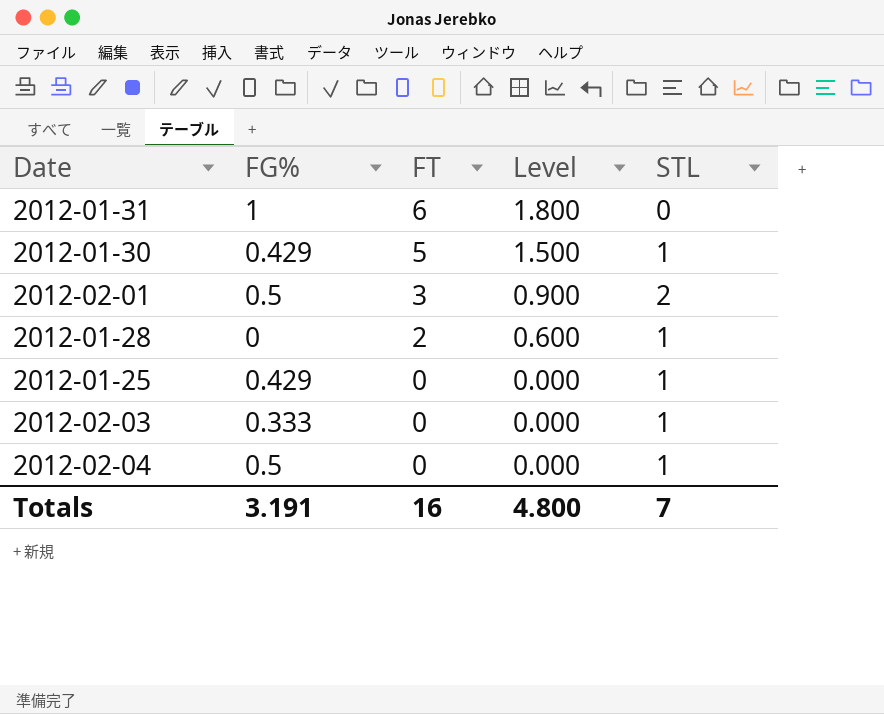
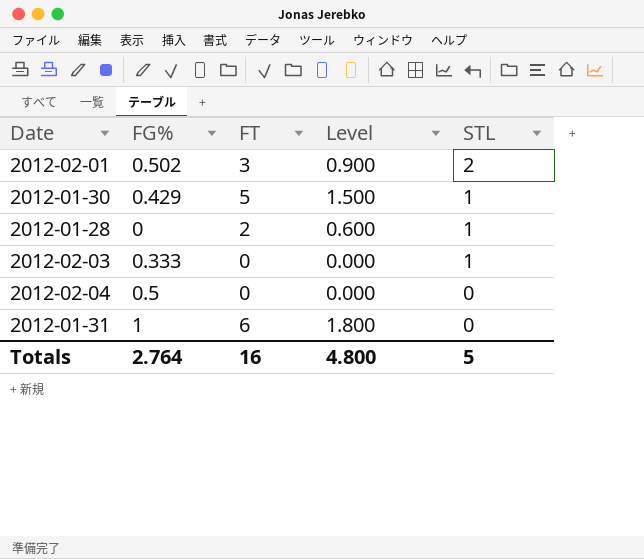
row order: FT descending -> STL descending
row 2012-01-25: 0.429 | 0 | 0.000 | 1 -> none
2012-02-01 | FG%: 0.5 -> 0.502
2012-02-04 | STL: 1 -> 0
Totals | FG%: 3.191 -> 2.764
Totals | STL: 7 -> 5

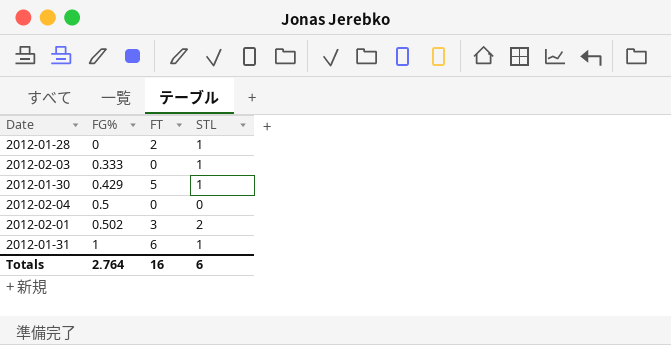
row order: STL descending -> FG% ascending
column Level | formula: [FT] * 0.3 -> none
2012-01-31 | STL: 0 -> 1
Totals | STL: 5 -> 6

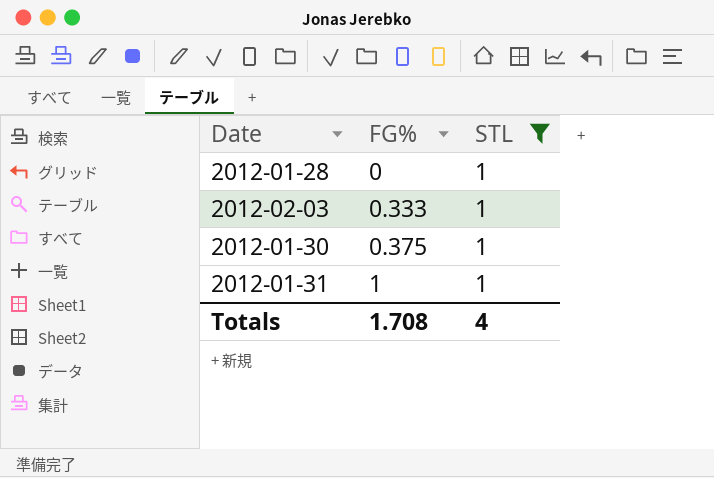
filter: none -> STL = 1
column FT | position: 3 -> none
2012-01-30 | FG%: 0.429 -> 0.375
Totals | FG%: 2.764 -> 1.708
Totals | STL: 6 -> 4

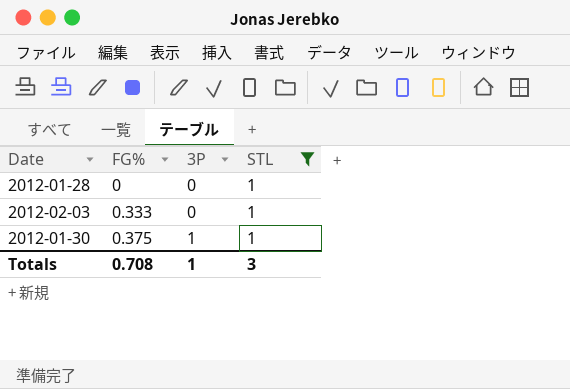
column 3P | position: none -> 3
row 2012-01-31: 1 | 1 -> none
Totals | FG%: 1.708 -> 0.708
Totals | STL: 4 -> 3

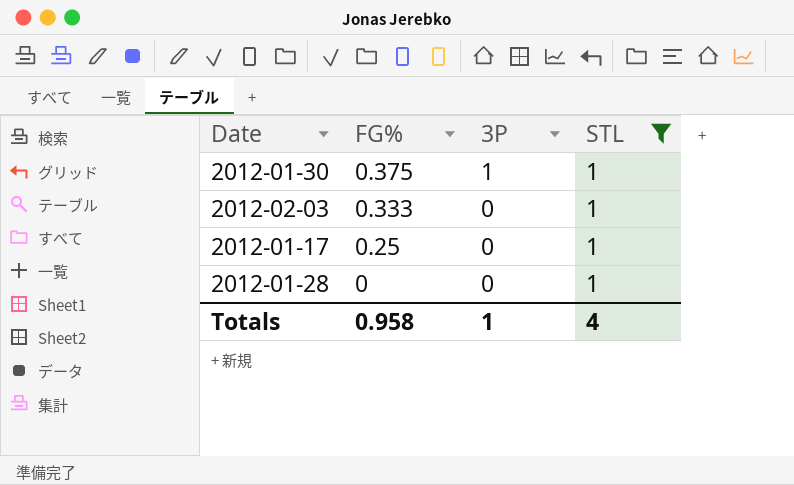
row order: FG% ascending -> FG% descending
row 2012-01-17: none -> 0.25 | 0 | 1
Totals | FG%: 0.708 -> 0.958
Totals | STL: 3 -> 4

